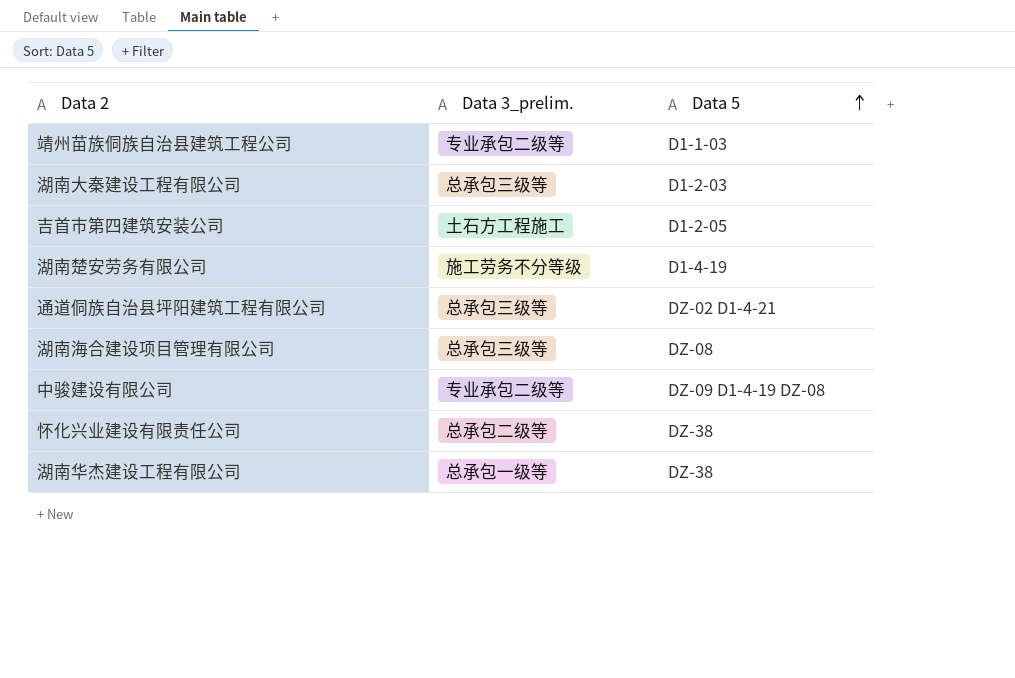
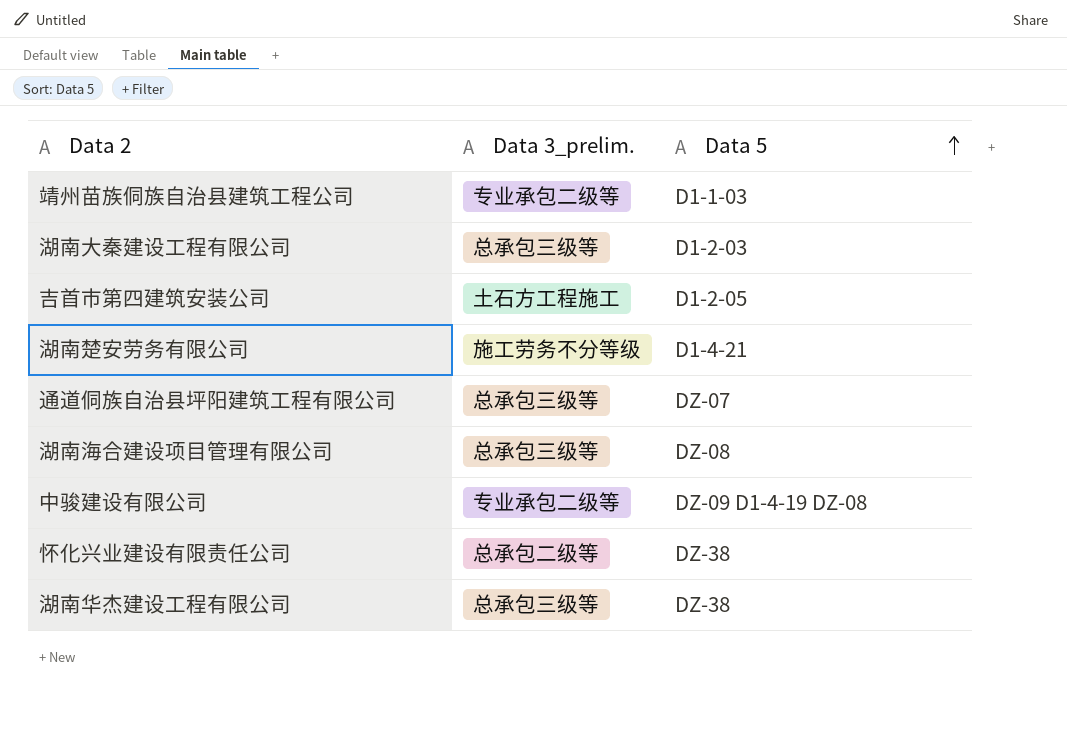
湖南楚安劳务有限公司 | Data 5: D1-4-19 -> D1-4-21
通道侗族自治县坪阳建筑工程有限公司 | Data 5: DZ-02 D1-4-21 -> DZ-07
湖南华杰建设工程有限公司 | Data 3_prelim.: 总承包一级等 -> 总承包三级等

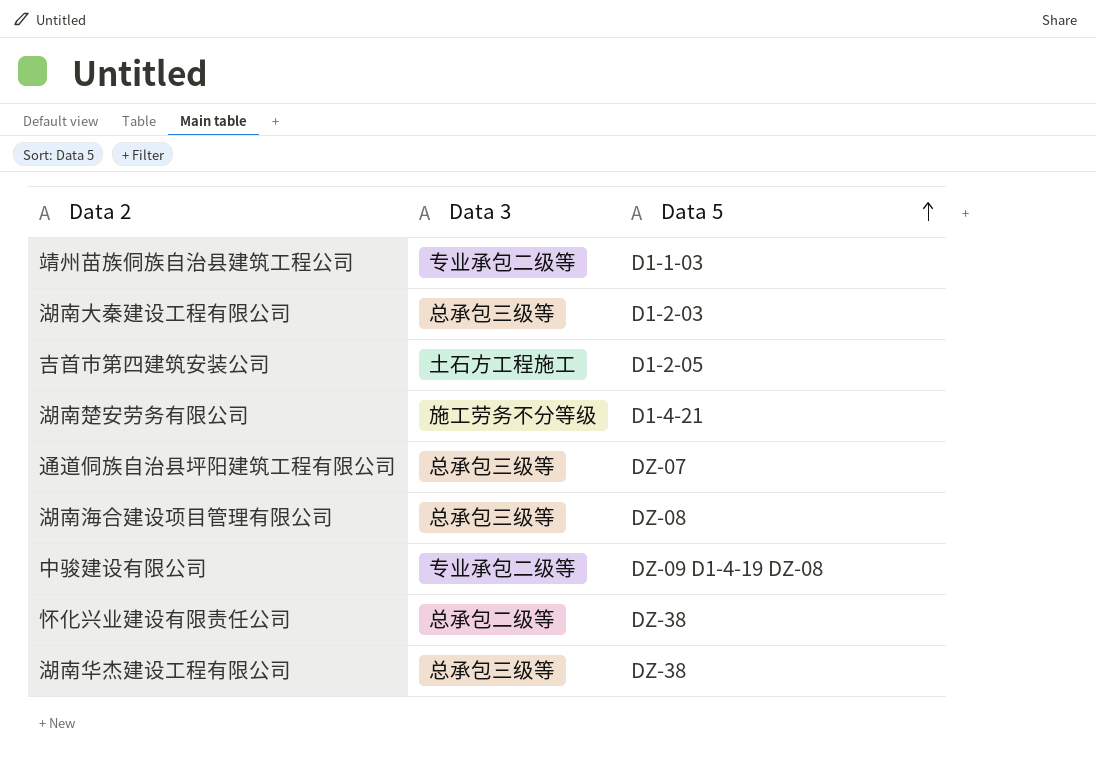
column name: Data 3_prelim. -> Data 3

